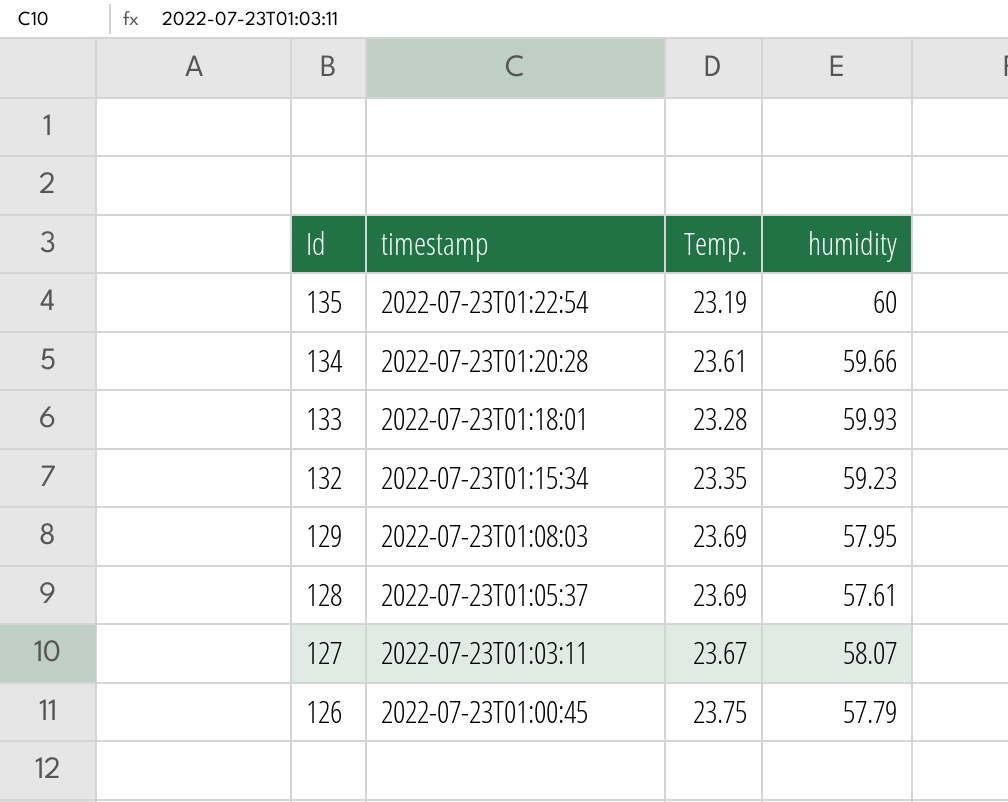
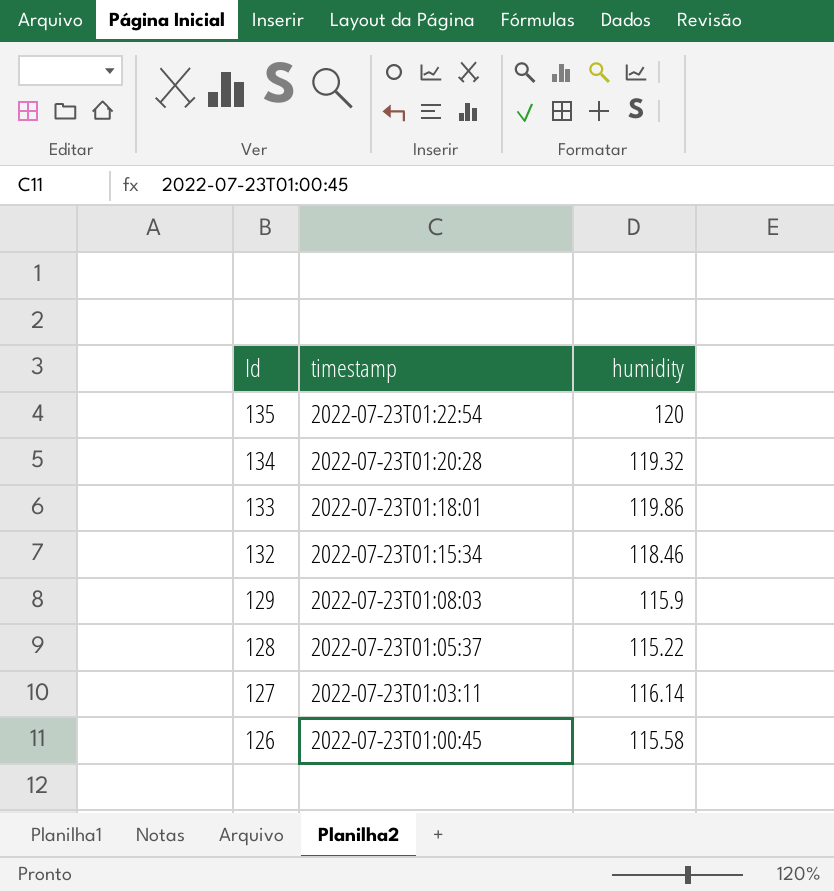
column Temp. | position: 3 -> none
135 | humidity: 60 -> 120
134 | humidity: 59.66 -> 119.32
133 | humidity: 59.93 -> 119.86
132 | humidity: 59.23 -> 118.46
129 | humidity: 57.95 -> 115.9
128 | humidity: 57.61 -> 115.22
127 | humidity: 58.07 -> 116.14
126 | humidity: 57.79 -> 115.58

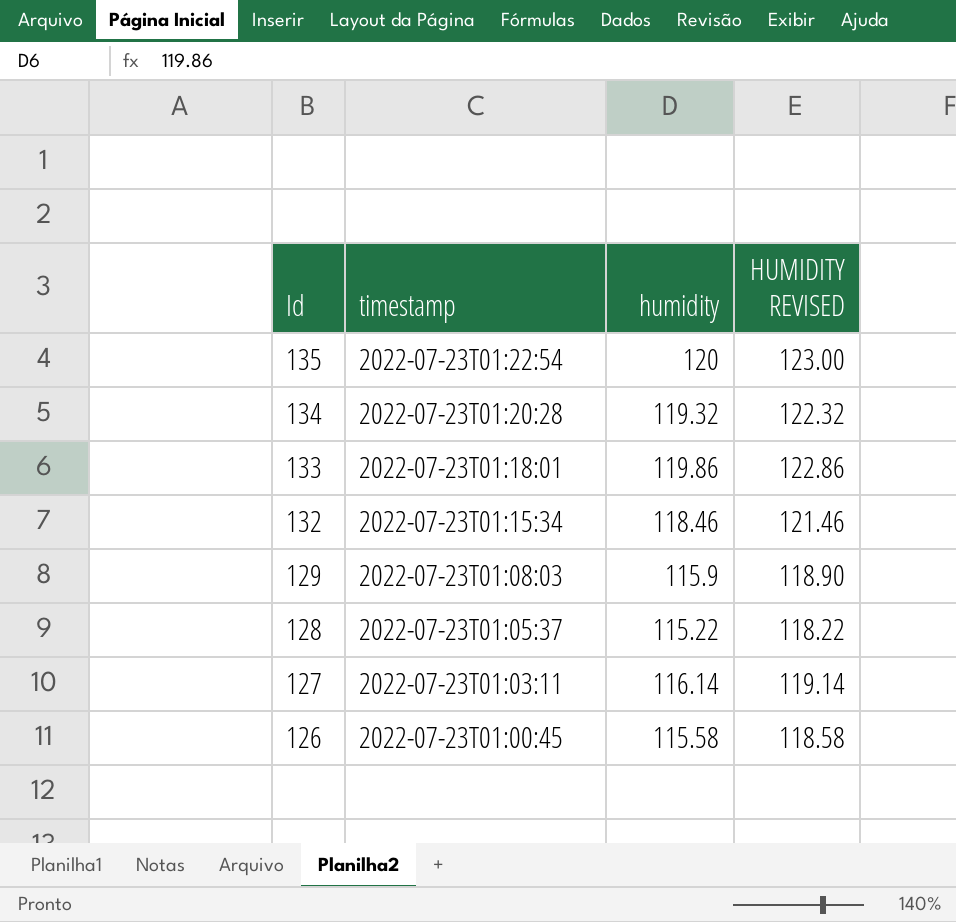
column HUMIDITY REVISED | formula: none -> [humidity] + 3

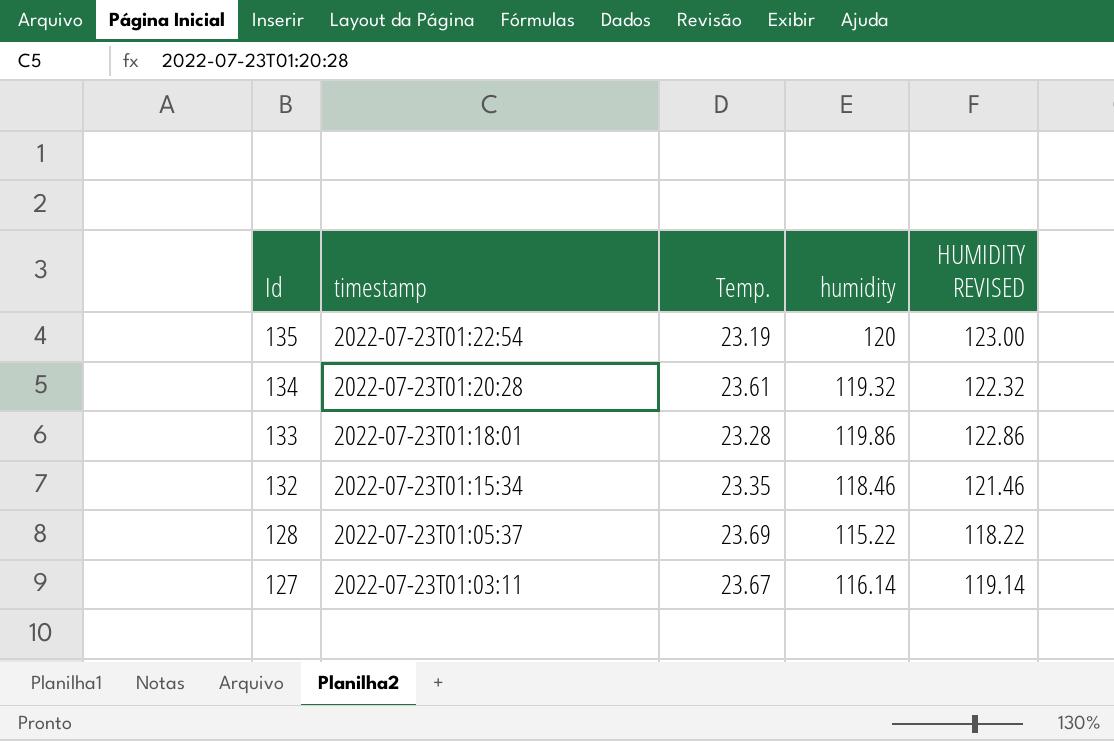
column Temp. | position: none -> 3
row 129: 2022-07-23T01:08:03 | 115.9 | 118.90 -> none
row 126: 2022-07-23T01:00:45 | 115.58 | 118.58 -> none

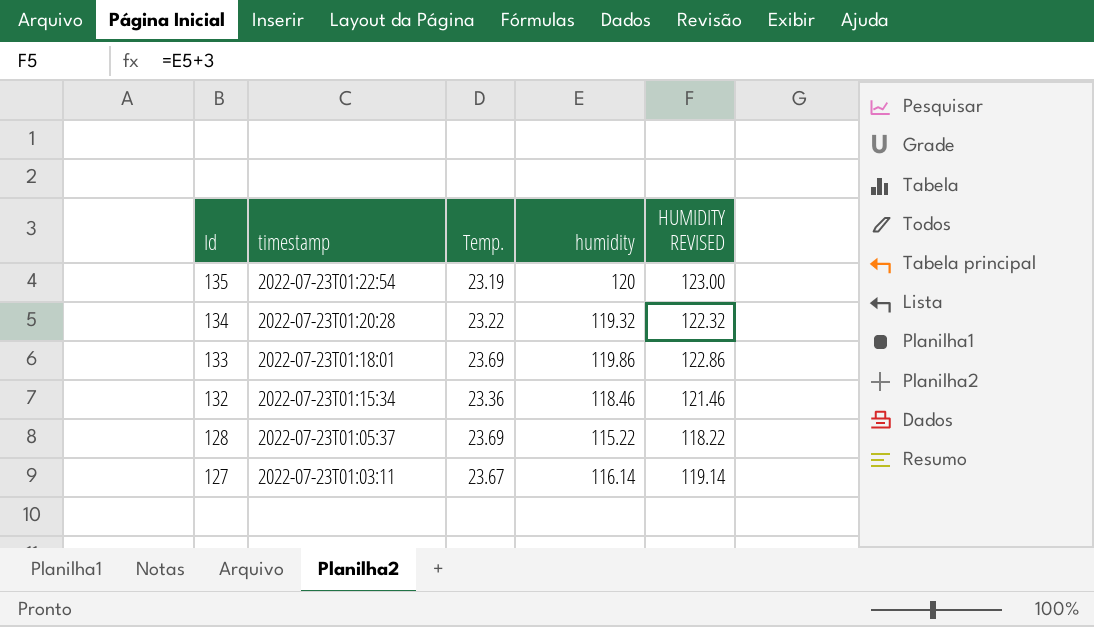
134 | Temp.: 23.61 -> 23.22
133 | Temp.: 23.28 -> 23.69
132 | Temp.: 23.35 -> 23.36

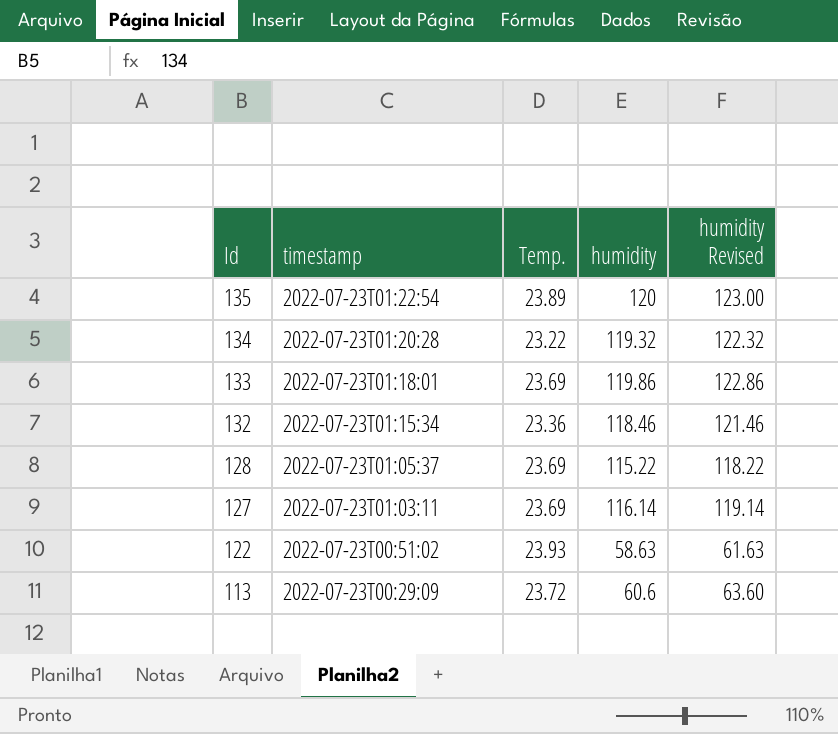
column name: HUMIDITY REVISED -> humidity Revised
135 | Temp.: 23.19 -> 23.89
127 | Temp.: 23.67 -> 23.69
row 122: none -> 2022-07-23T00:51:02 | 23.93 | 58.63 | 61.63
row 113: none -> 2022-07-23T00:29:09 | 23.72 | 60.6 | 63.60

